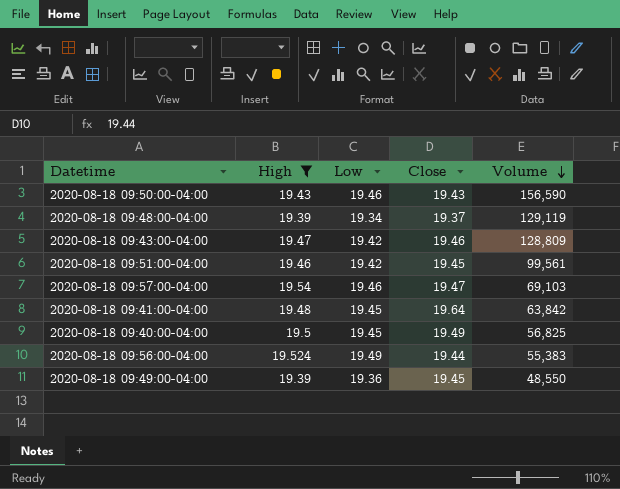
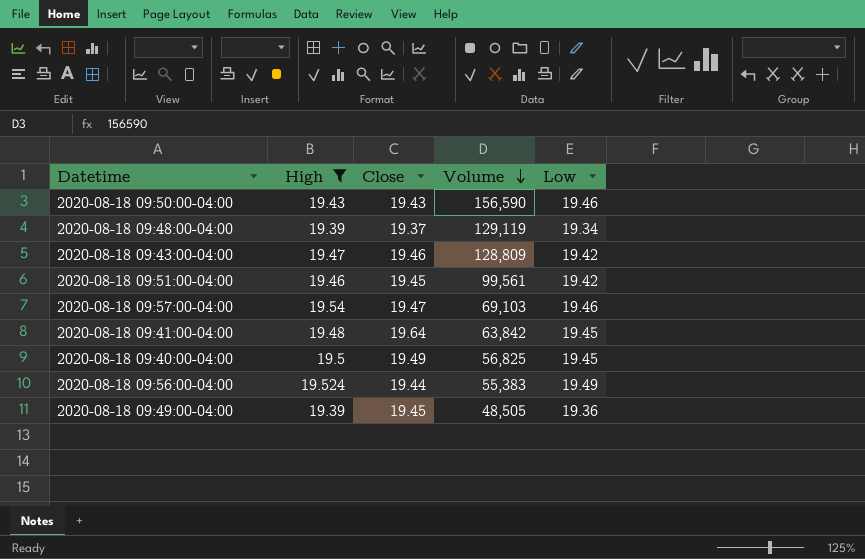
column Low | position: 3 -> 5
2020-08-18 09:49:00-04:00 | Volume: 48,550 -> 48,505

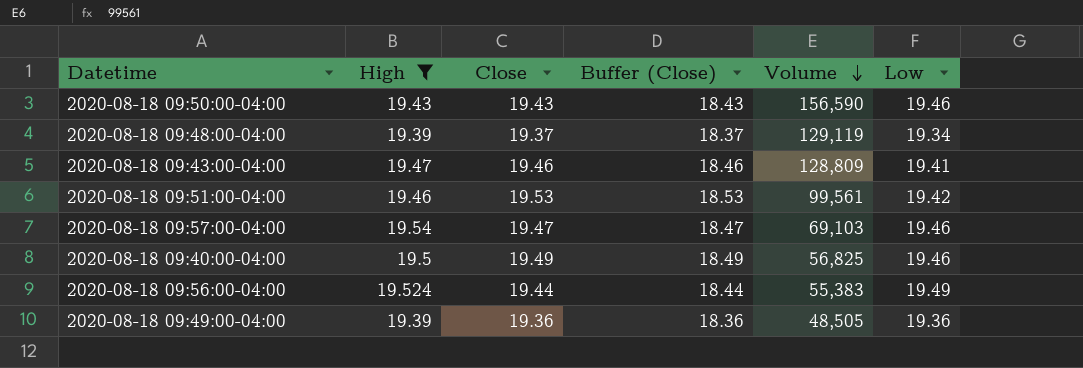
column Buffer (Close) | formula: none -> [Close] - 1
row 2020-08-18 09:41:00-04:00: 19.48 | 19.64 | 63,842 | 19.45 -> none
2020-08-18 09:43:00-04:00 | Low: 19.42 -> 19.41
2020-08-18 09:51:00-04:00 | Close: 19.45 -> 19.53
2020-08-18 09:40:00-04:00 | Low: 19.45 -> 19.46
2020-08-18 09:49:00-04:00 | Close: 19.45 -> 19.36

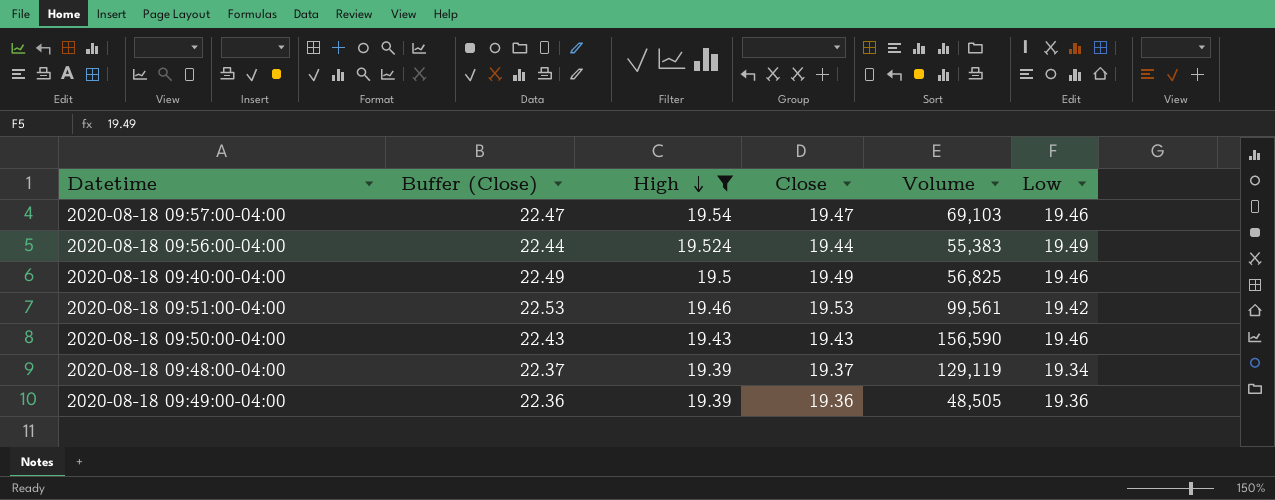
row order: Volume descending -> High descending
column Buffer (Close) | formula: [Close] - 1 -> [Close] + 3
column Buffer (Close) | position: 4 -> 2
row 2020-08-18 09:43:00-04:00: 19.47 | 19.46 | 18.46 | 128,809 | 19.41 -> none

